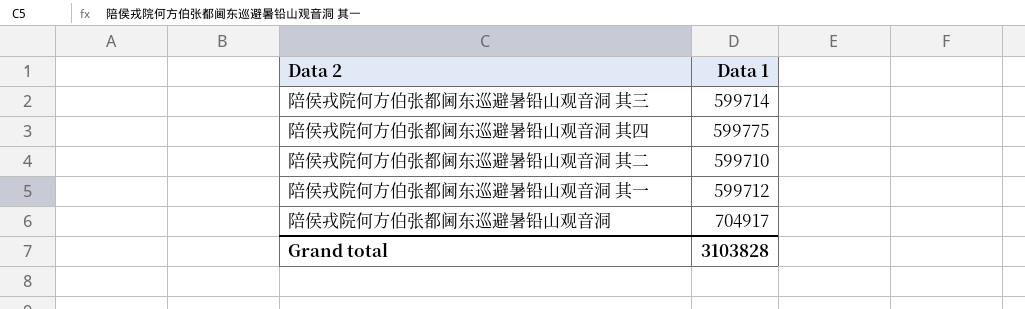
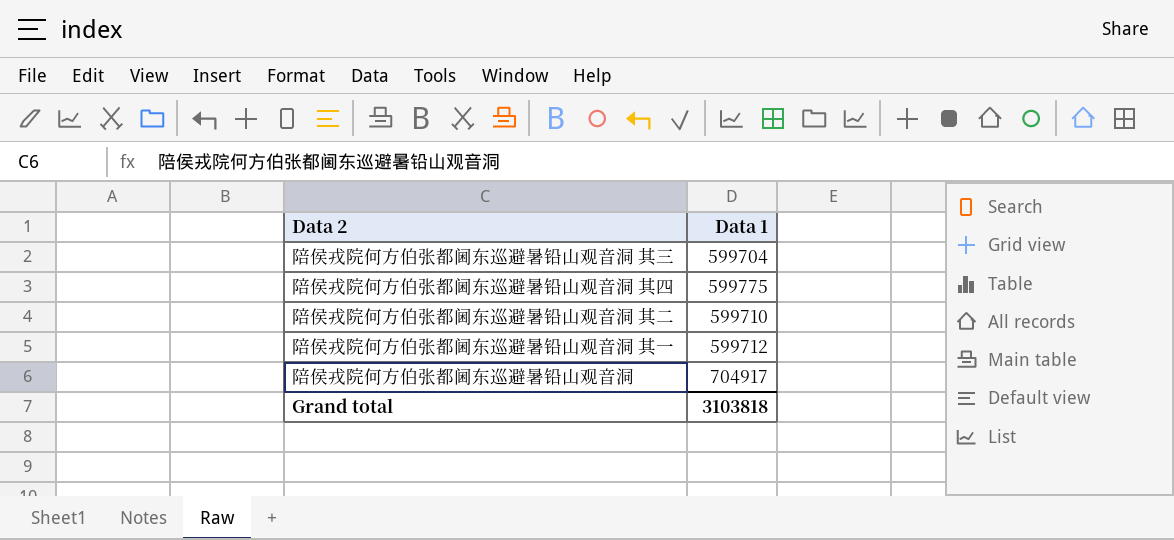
陪侯戎院何方伯张都阃东巡避暑铅山观音洞 其三 | Data 1: 599714 -> 599704
Grand total | Data 1: 3103828 -> 3103818

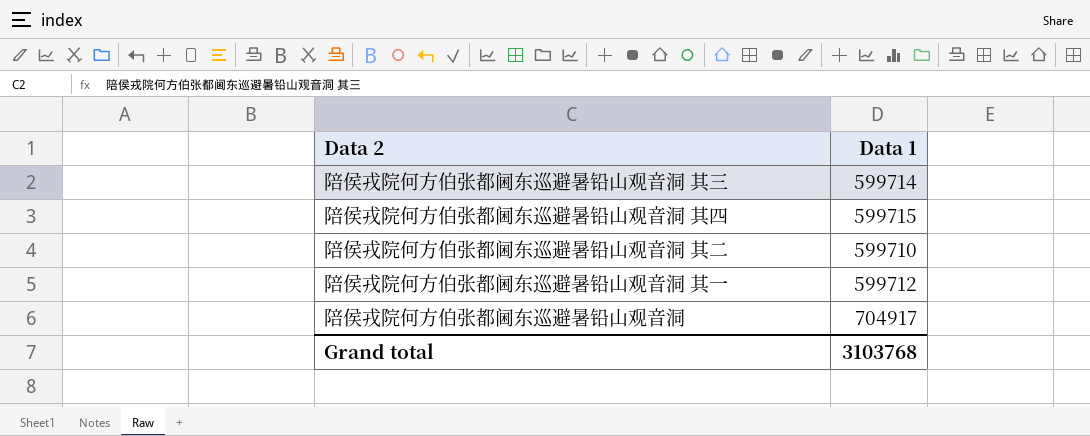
陪侯戎院何方伯张都阃东巡避暑铅山观音洞 其三 | Data 1: 599704 -> 599714
陪侯戎院何方伯张都阃东巡避暑铅山观音洞 其四 | Data 1: 599775 -> 599715
Grand total | Data 1: 3103818 -> 3103768

